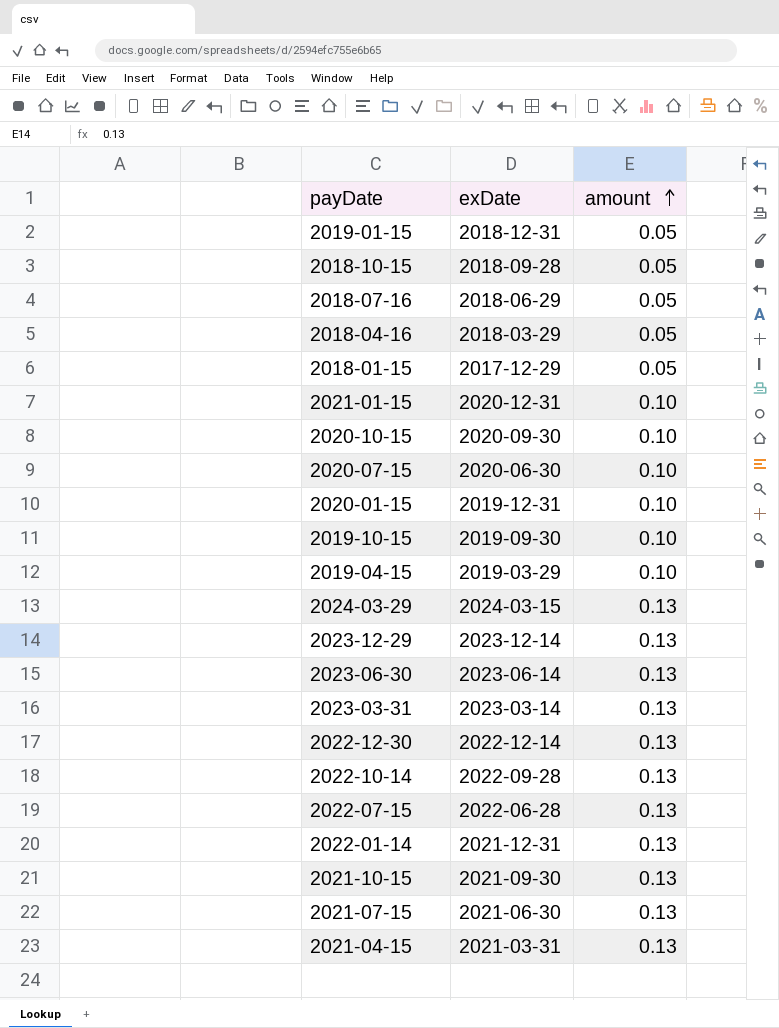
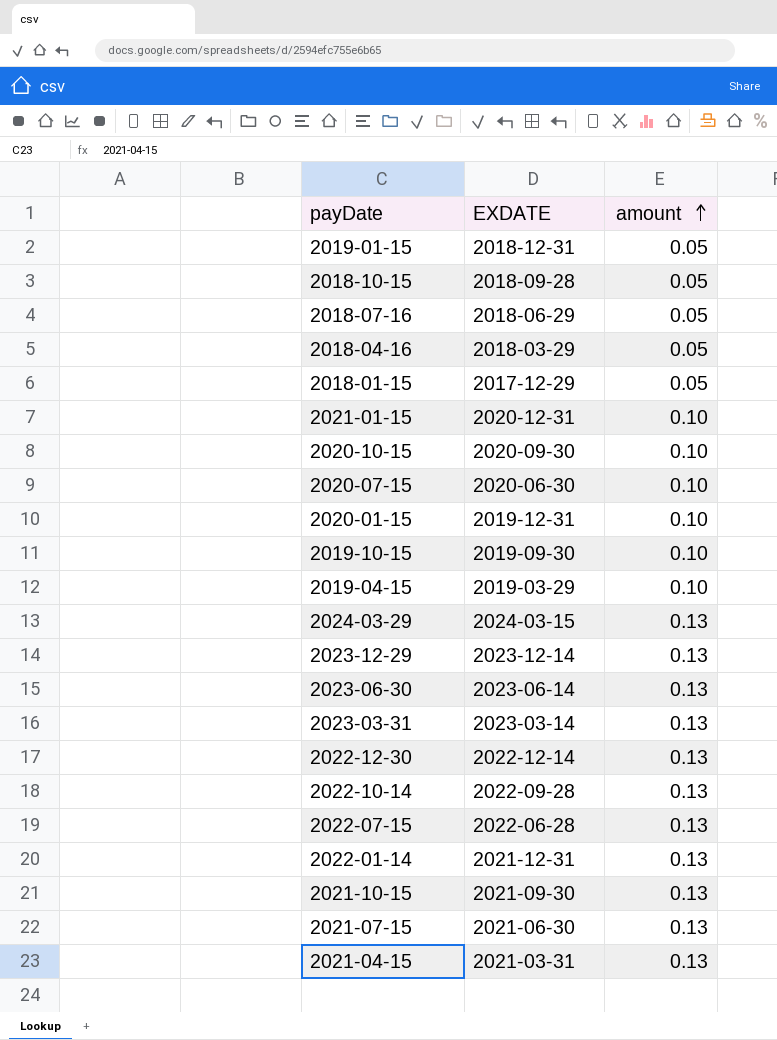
column name: exDate -> EXDATE

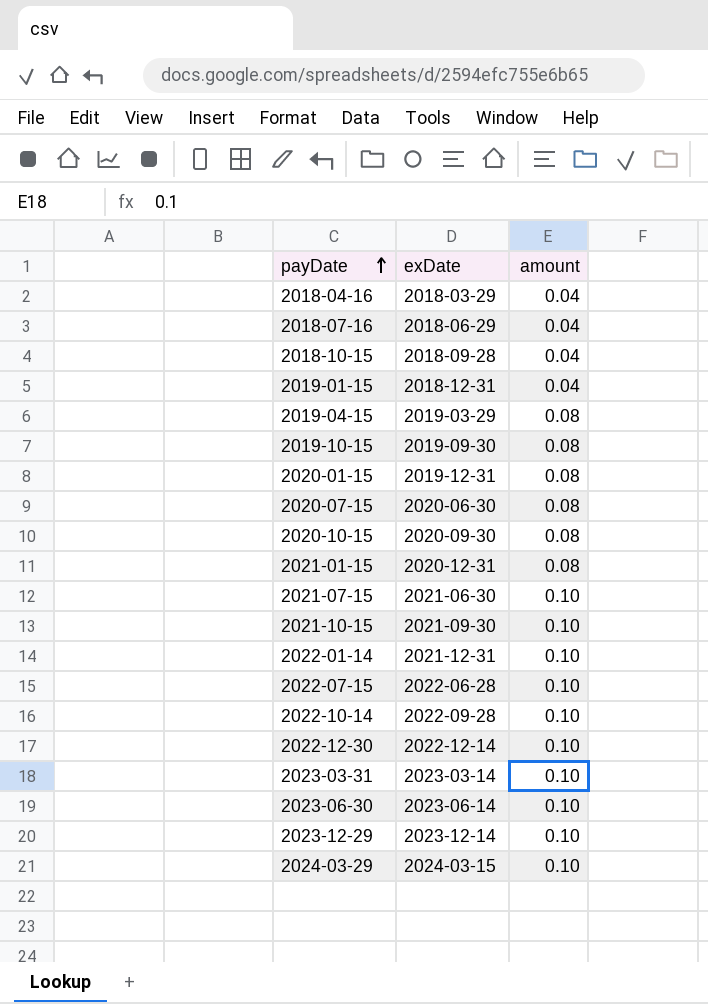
row order: amount ascending -> payDate ascending
column name: EXDATE -> exDate
row 2018-01-15: 2017-12-29 | 0.05 -> none
row 2021-04-15: 2021-03-31 | 0.13 -> none
2018-04-16 | amount: 0.05 -> 0.04
2018-07-16 | amount: 0.05 -> 0.04
2018-10-15 | amount: 0.05 -> 0.04
2019-01-15 | amount: 0.05 -> 0.04
2019-04-15 | amount: 0.10 -> 0.08
2019-10-15 | amount: 0.10 -> 0.08
2020-01-15 | amount: 0.10 -> 0.08
2020-07-15 | amount: 0.10 -> 0.08
2020-10-15 | amount: 0.10 -> 0.08
2021-01-15 | amount: 0.10 -> 0.08
2021-07-15 | amount: 0.13 -> 0.10
2021-10-15 | amount: 0.13 -> 0.10
2022-01-14 | amount: 0.13 -> 0.10
2022-07-15 | amount: 0.13 -> 0.10
2022-10-14 | amount: 0.13 -> 0.10
2022-12-30 | amount: 0.13 -> 0.10
2023-03-31 | amount: 0.13 -> 0.10
2023-06-30 | amount: 0.13 -> 0.10
2023-12-29 | amount: 0.13 -> 0.10
2024-03-29 | amount: 0.13 -> 0.10

